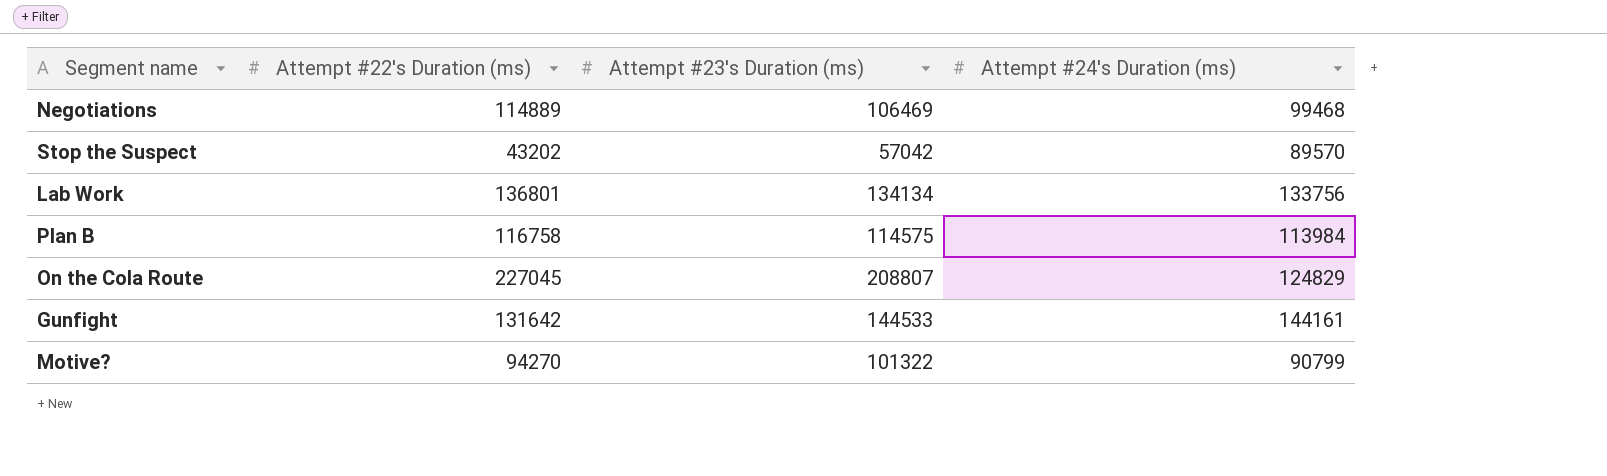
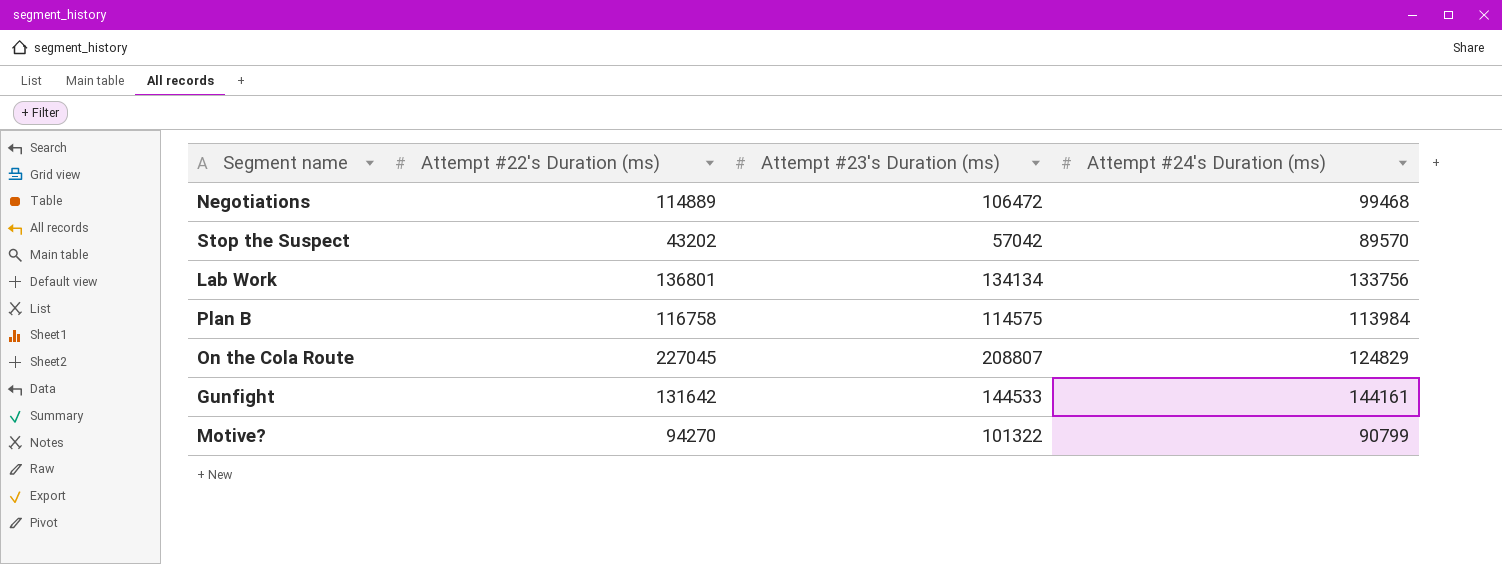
Negotiations | Attempt #23's Duration (ms): 106469 -> 106472

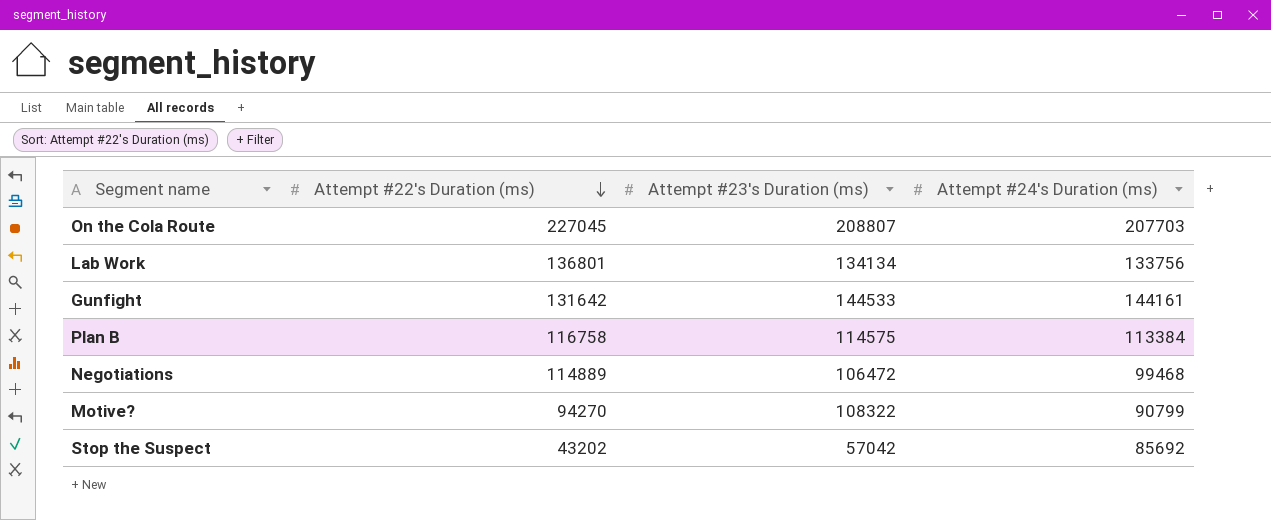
row order: none -> Attempt #22's Duration (ms) descending
On the Cola Route | Attempt #24's Duration (ms): 124829 -> 207703
Plan B | Attempt #24's Duration (ms): 113984 -> 113384
Motive? | Attempt #23's Duration (ms): 101322 -> 108322
Stop the Suspect | Attempt #24's Duration (ms): 89570 -> 85692

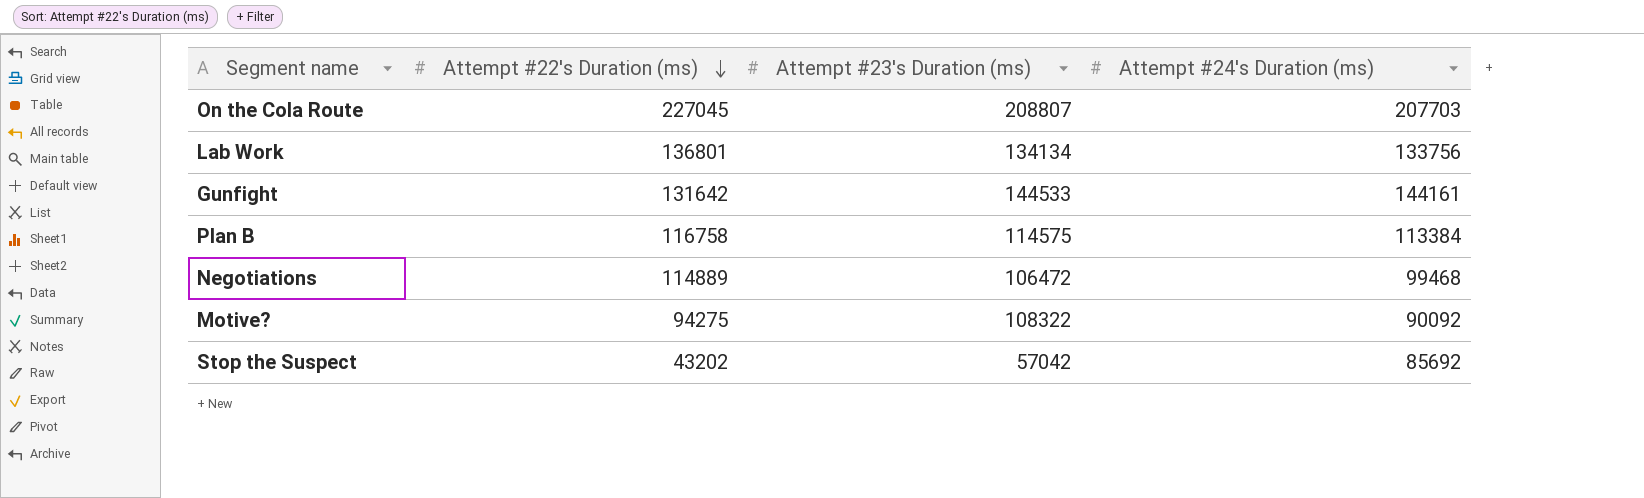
Motive? | Attempt #22's Duration (ms): 94270 -> 94275
Motive? | Attempt #24's Duration (ms): 90799 -> 90092

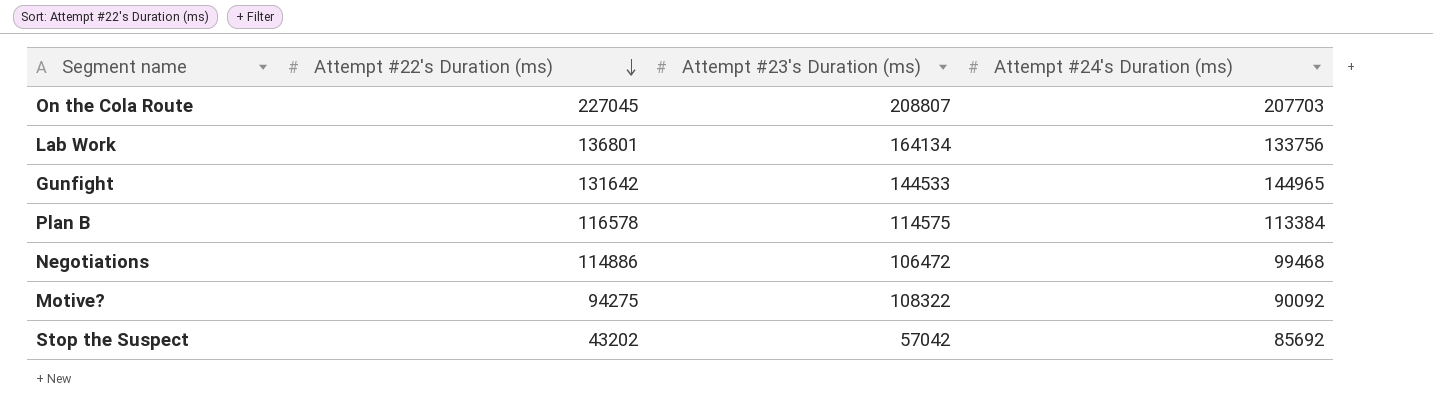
Lab Work | Attempt #23's Duration (ms): 134134 -> 164134
Gunfight | Attempt #24's Duration (ms): 144161 -> 144965
Plan B | Attempt #22's Duration (ms): 116758 -> 116578
Negotiations | Attempt #22's Duration (ms): 114889 -> 114886

